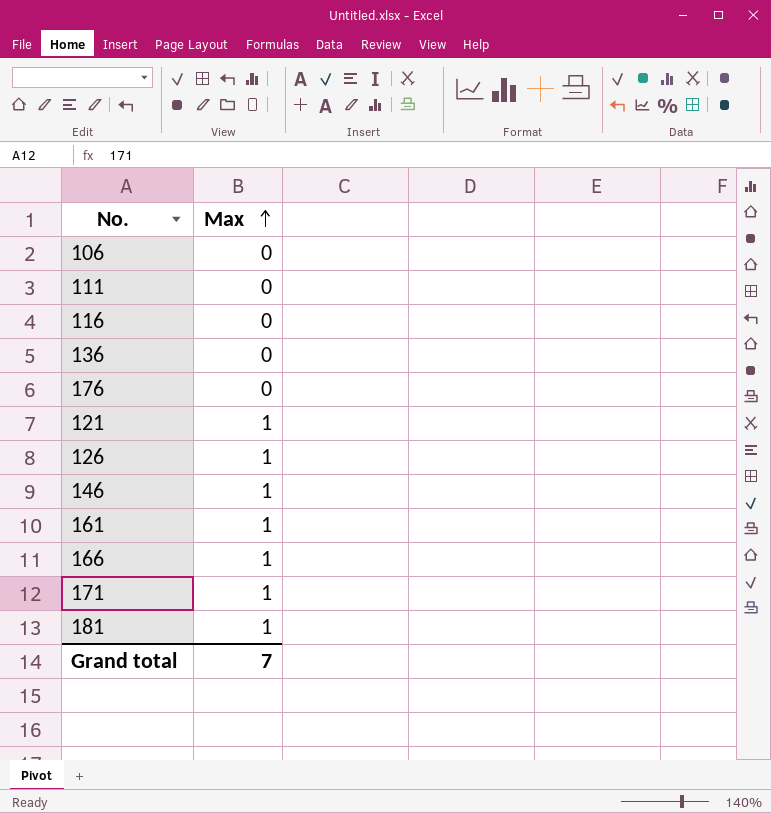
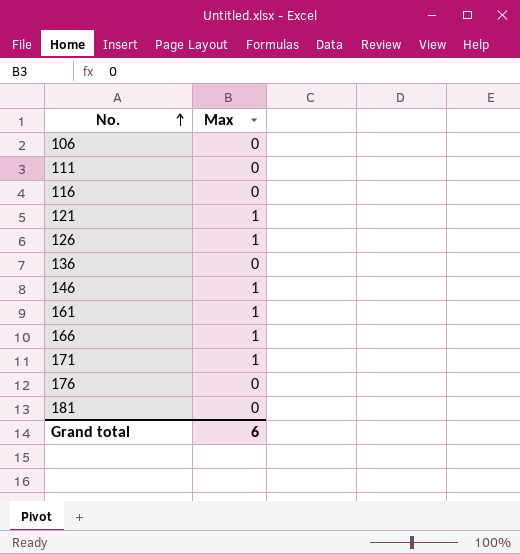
row order: Max ascending -> No. ascending
181 | Max: 1 -> 0
Grand total | Max: 7 -> 6

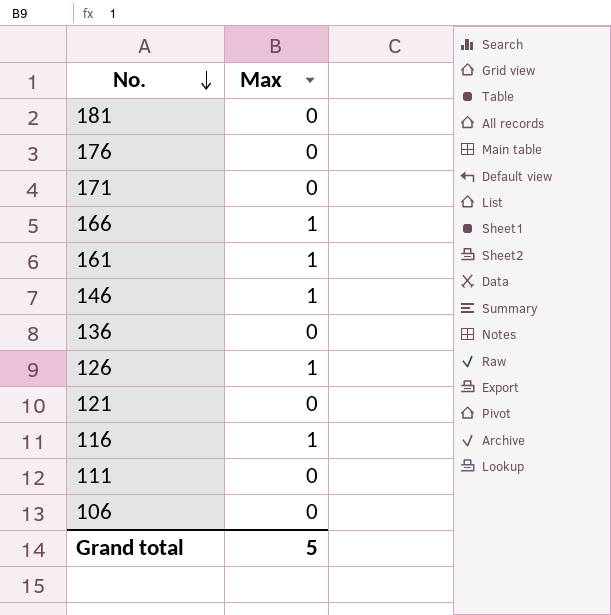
row order: No. ascending -> No. descending
171 | Max: 1 -> 0
121 | Max: 1 -> 0
116 | Max: 0 -> 1
Grand total | Max: 6 -> 5

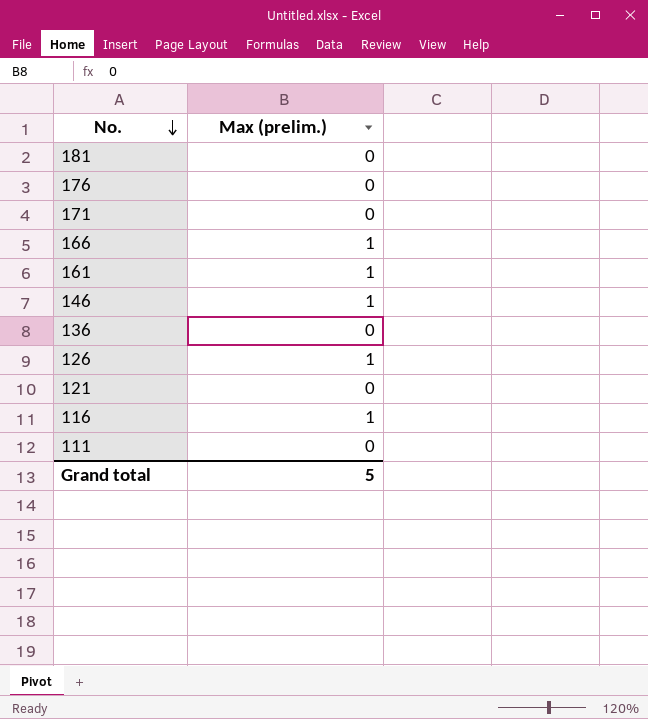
column name: Max -> Max (prelim.)
row 106: 0 -> none

